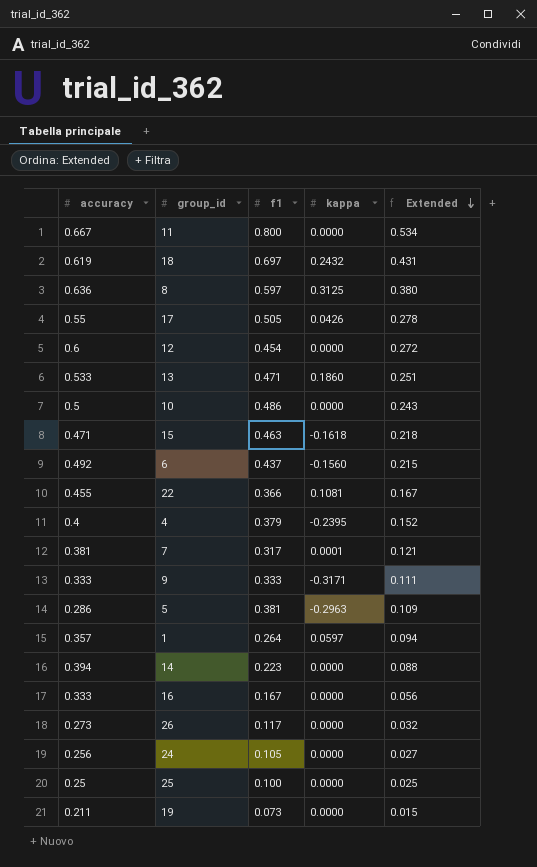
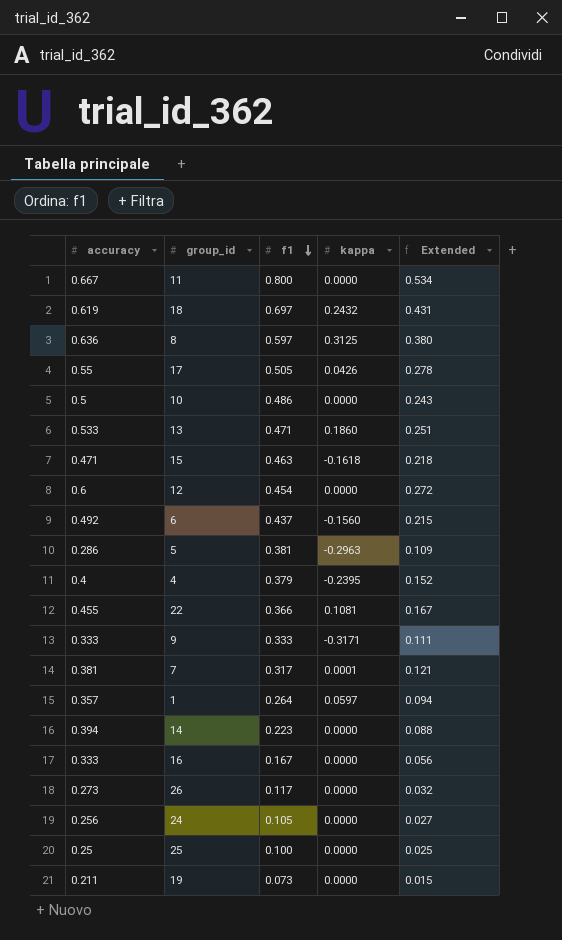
row order: Extended descending -> f1 descending

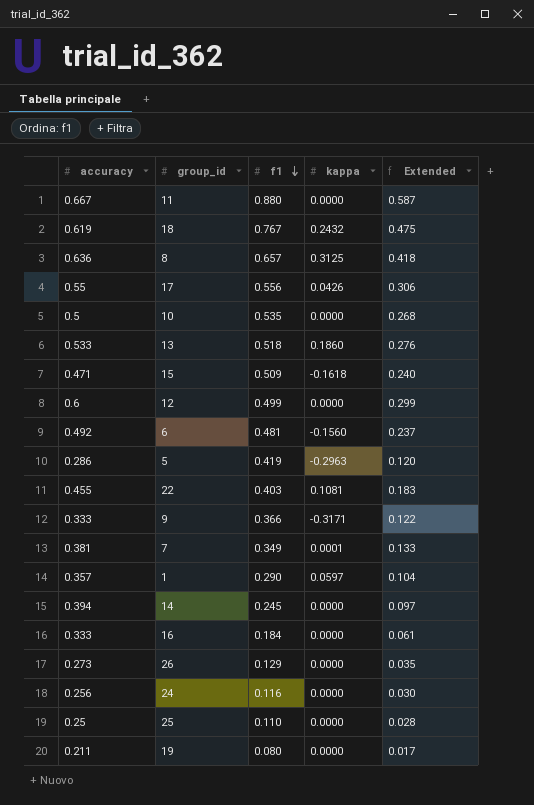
row 4: 0.4 | 0.379 | -0.2395 | 0.152 -> none
11 | f1: 0.800 -> 0.880
11 | Extended: 0.534 -> 0.587
18 | f1: 0.697 -> 0.767
18 | Extended: 0.431 -> 0.475
8 | f1: 0.597 -> 0.657
8 | Extended: 0.380 -> 0.418
17 | f1: 0.505 -> 0.556
17 | Extended: 0.278 -> 0.306
10 | f1: 0.486 -> 0.535
10 | Extended: 0.243 -> 0.268
13 | f1: 0.471 -> 0.518
13 | Extended: 0.251 -> 0.276
15 | f1: 0.463 -> 0.509
15 | Extended: 0.218 -> 0.240
12 | f1: 0.454 -> 0.499
12 | Extended: 0.272 -> 0.299
6 | f1: 0.437 -> 0.481
6 | Extended: 0.215 -> 0.237
5 | f1: 0.381 -> 0.419
5 | Extended: 0.109 -> 0.120
22 | f1: 0.366 -> 0.403
22 | Extended: 0.167 -> 0.183
9 | f1: 0.333 -> 0.366
9 | Extended: 0.111 -> 0.122
7 | f1: 0.317 -> 0.349
7 | Extended: 0.121 -> 0.133
1 | f1: 0.264 -> 0.290
1 | Extended: 0.094 -> 0.104
14 | f1: 0.223 -> 0.245
14 | Extended: 0.088 -> 0.097
16 | f1: 0.167 -> 0.184
16 | Extended: 0.056 -> 0.061
26 | f1: 0.117 -> 0.129
26 | Extended: 0.032 -> 0.035
24 | f1: 0.105 -> 0.116
24 | Extended: 0.027 -> 0.030
25 | f1: 0.100 -> 0.110
25 | Extended: 0.025 -> 0.028
19 | f1: 0.073 -> 0.080
19 | Extended: 0.015 -> 0.017

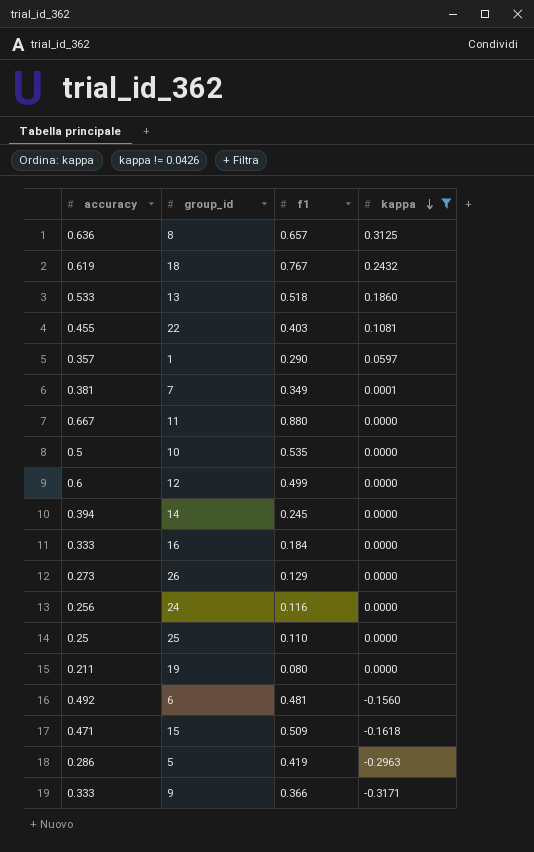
filter: none -> kappa != 0.0426
row order: f1 descending -> kappa descending
column Extended | formula: [accuracy] * [f1] -> none

